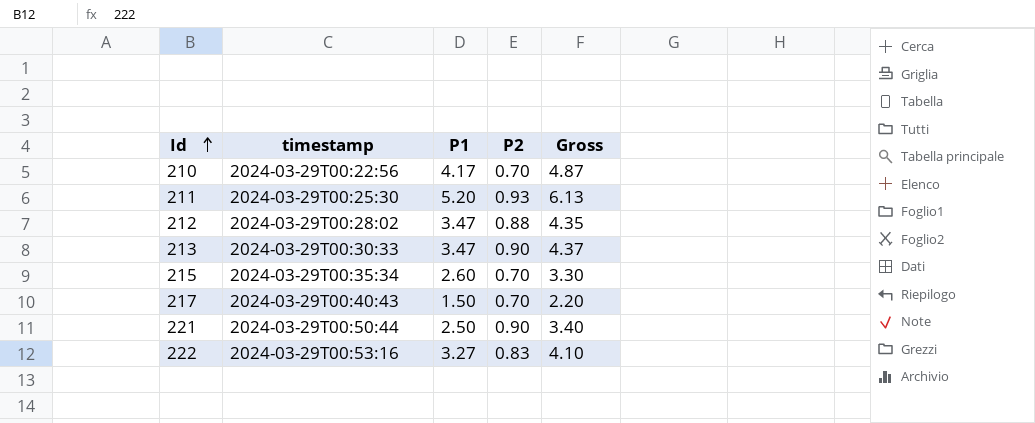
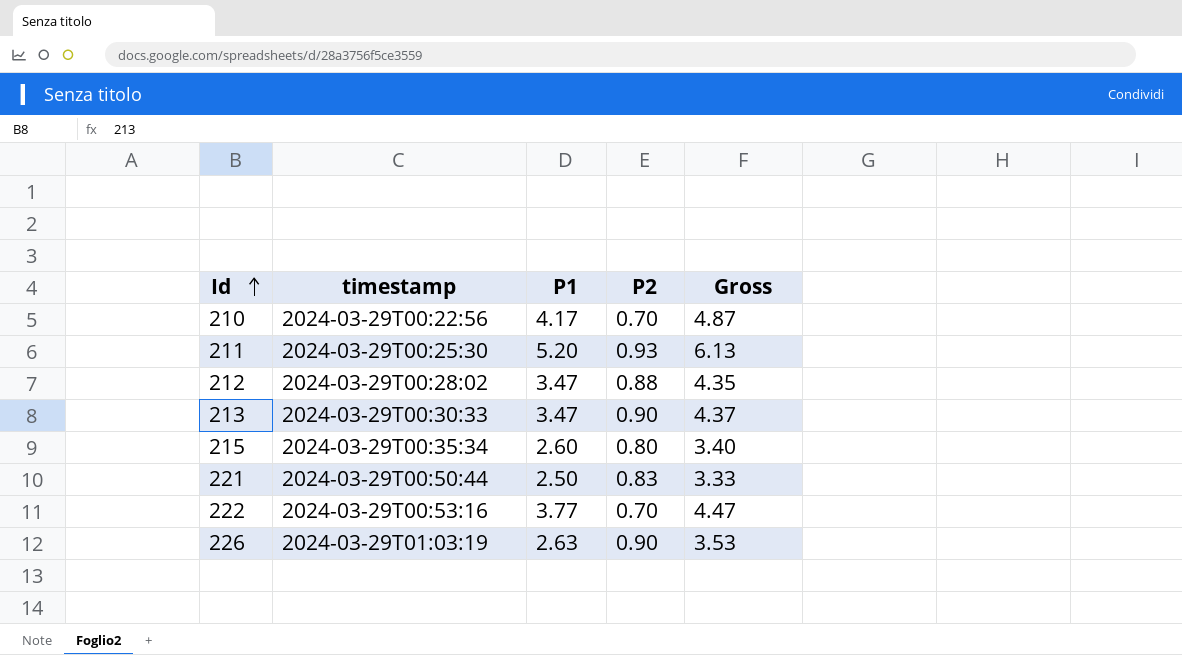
row 217: 2024-03-29T00:40:43 | 1.50 | 0.70 | 2.20 -> none
215 | P2: 0.70 -> 0.80
215 | Gross: 3.30 -> 3.40
221 | P2: 0.90 -> 0.83
221 | Gross: 3.40 -> 3.33
222 | P1: 3.27 -> 3.77
222 | P2: 0.83 -> 0.70
222 | Gross: 4.10 -> 4.47
row 226: none -> 2024-03-29T01:03:19 | 2.63 | 0.90 | 3.53

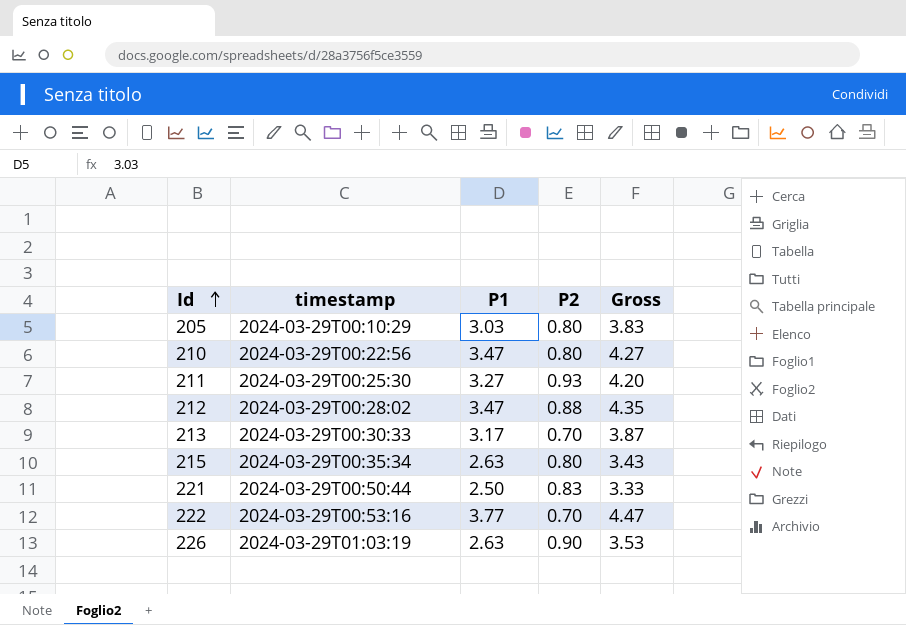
row 205: none -> 2024-03-29T00:10:29 | 3.03 | 0.80 | 3.83
210 | P1: 4.17 -> 3.47
210 | P2: 0.70 -> 0.80
210 | Gross: 4.87 -> 4.27
211 | P1: 5.20 -> 3.27
211 | Gross: 6.13 -> 4.20
213 | P1: 3.47 -> 3.17
213 | P2: 0.90 -> 0.70
213 | Gross: 4.37 -> 3.87
215 | P1: 2.60 -> 2.63
215 | Gross: 3.40 -> 3.43

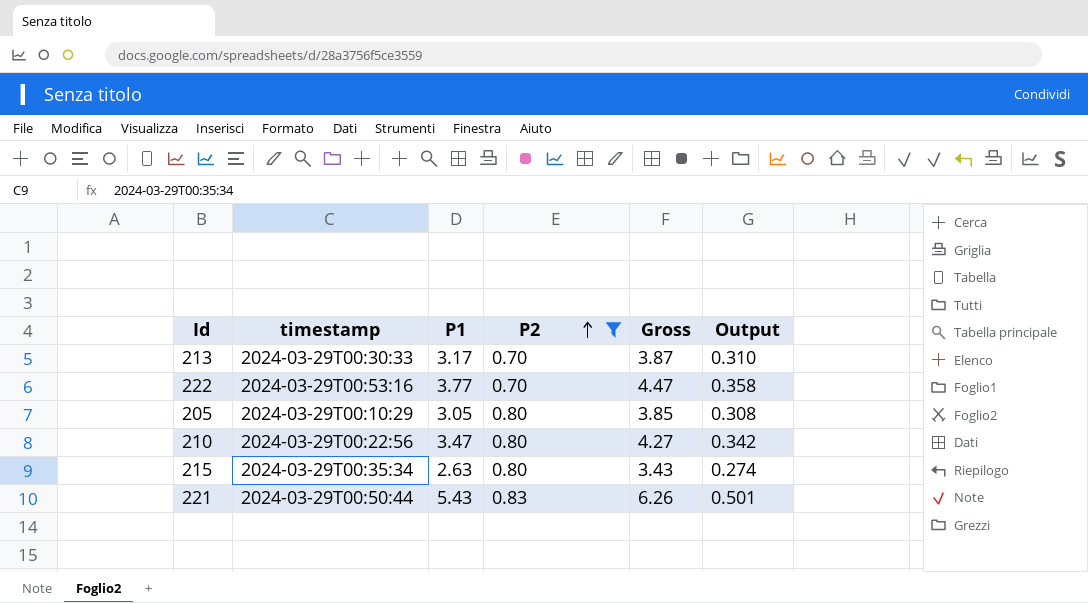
filter: none -> P2 <= 0.83
row order: Id ascending -> P2 ascending
column Output | formula: none -> [Gross] * 0.08
205 | P1: 3.03 -> 3.05
205 | Gross: 3.83 -> 3.85
221 | P1: 2.50 -> 5.43
221 | Gross: 3.33 -> 6.26

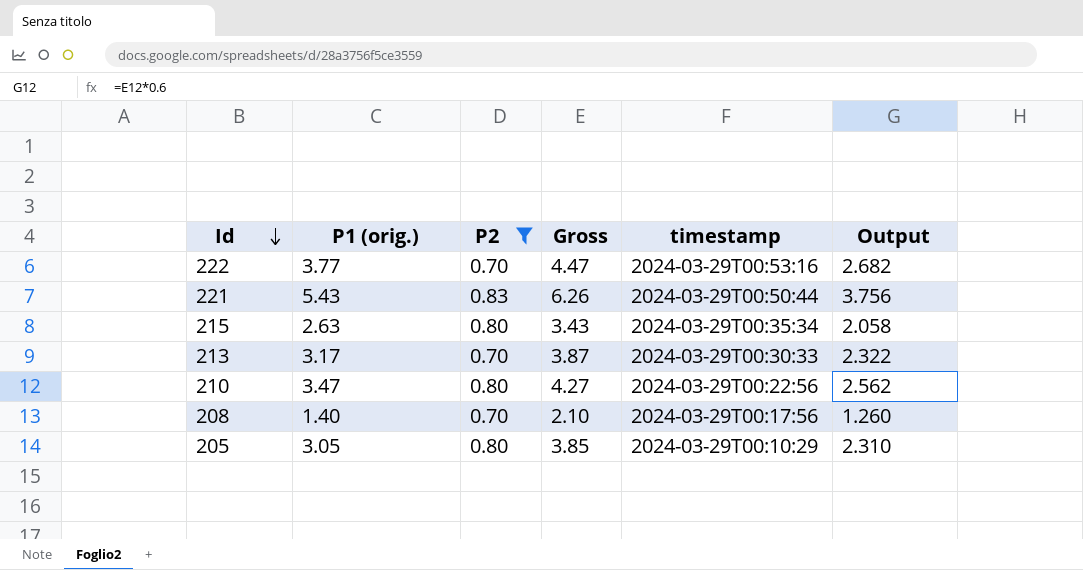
row order: P2 ascending -> Id descending
column name: P1 -> P1 (orig.)
column timestamp | position: 2 -> 5
column Output | formula: [Gross] * 0.08 -> [Gross] * 0.6
row 208: none -> 1.40 | 0.70 | 2.10 | 2024-03-29T00:17:56 | 1.260

